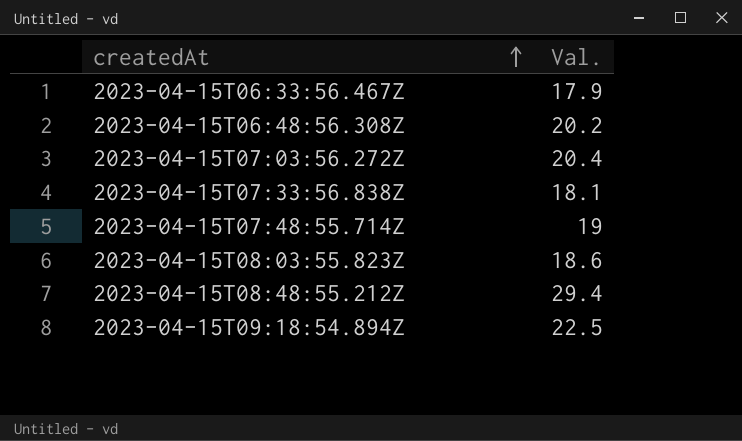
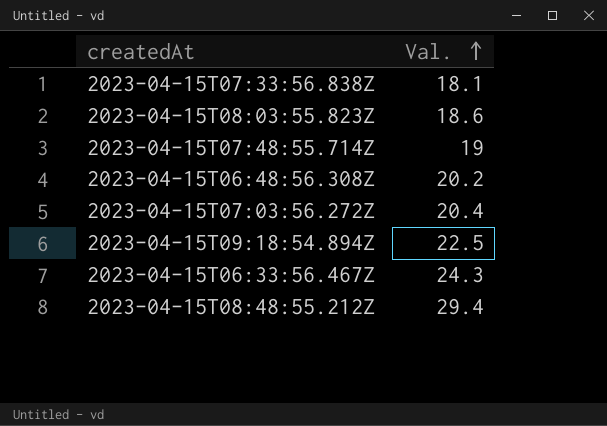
row order: createdAt ascending -> Val. ascending
2023-04-15T06:33:56.467Z | Val.: 17.9 -> 24.3

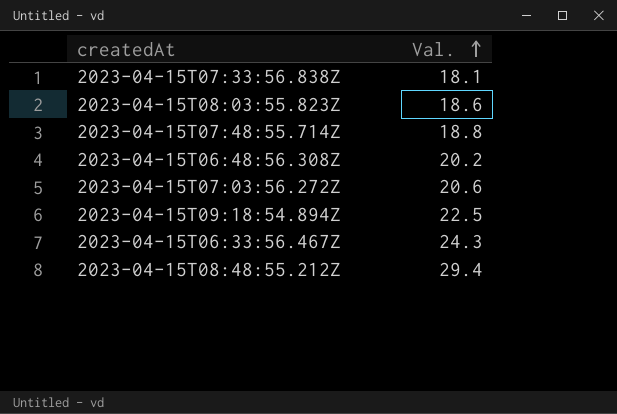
2023-04-15T07:48:55.714Z | Val.: 19 -> 18.8
2023-04-15T07:03:56.272Z | Val.: 20.4 -> 20.6

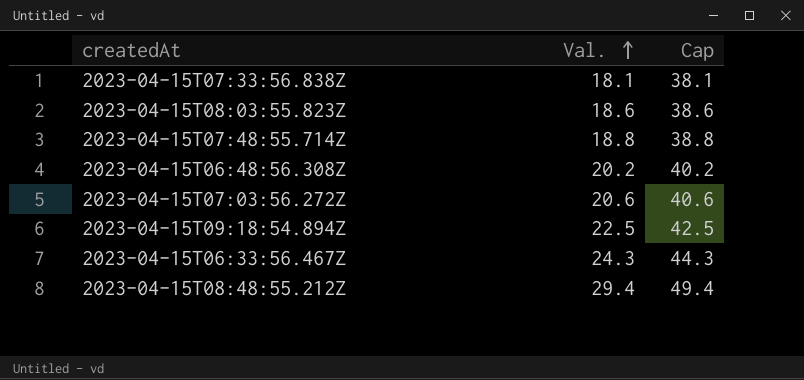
column Cap | formula: none -> [Val.] + 20

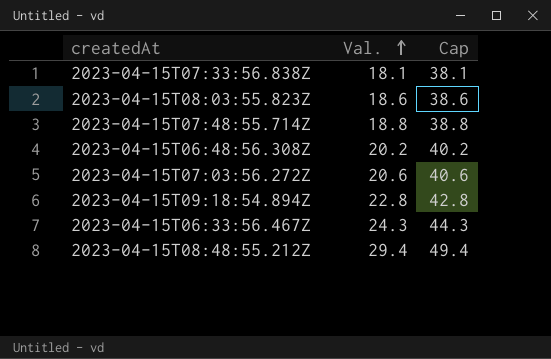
2023-04-15T09:18:54.894Z | Val.: 22.5 -> 22.8
2023-04-15T09:18:54.894Z | Cap: 42.5 -> 42.8

